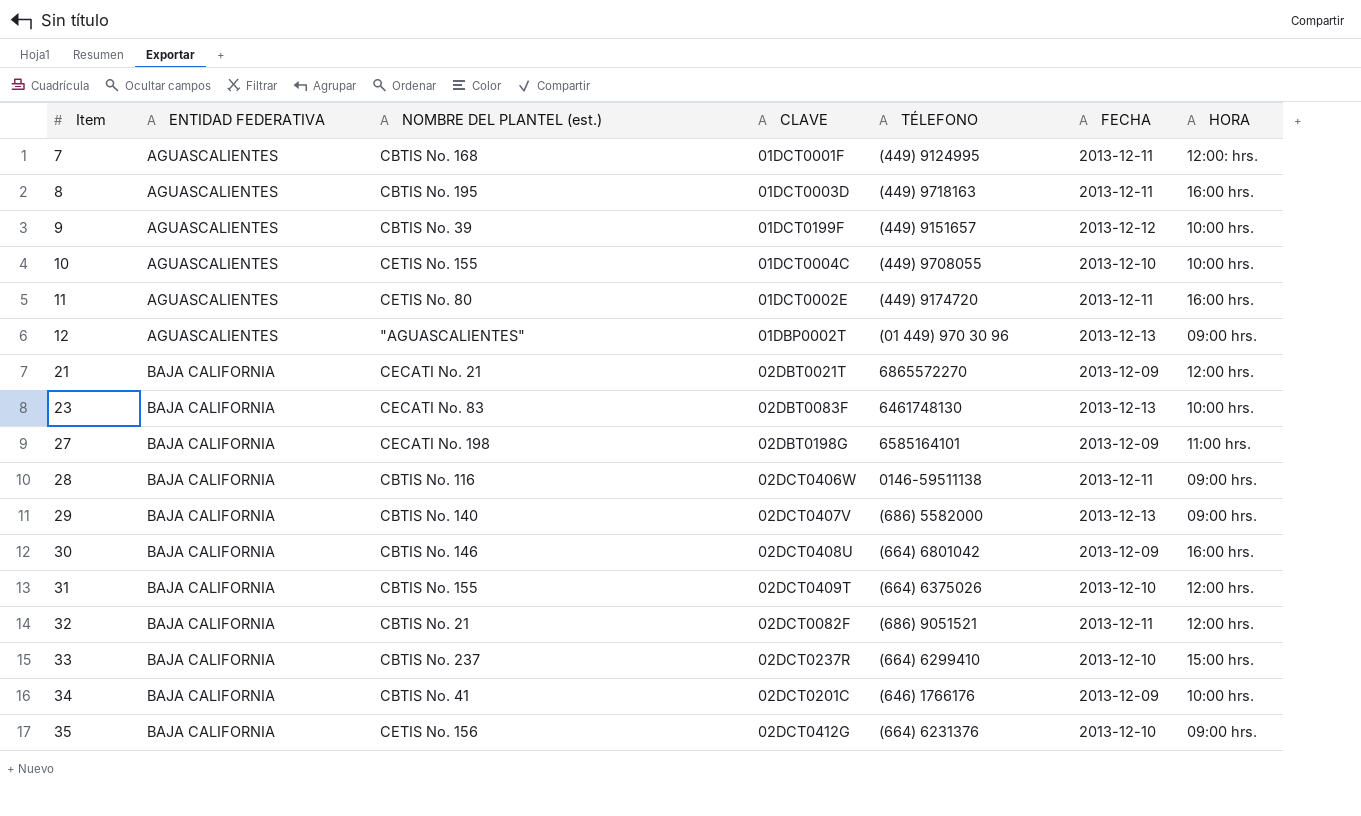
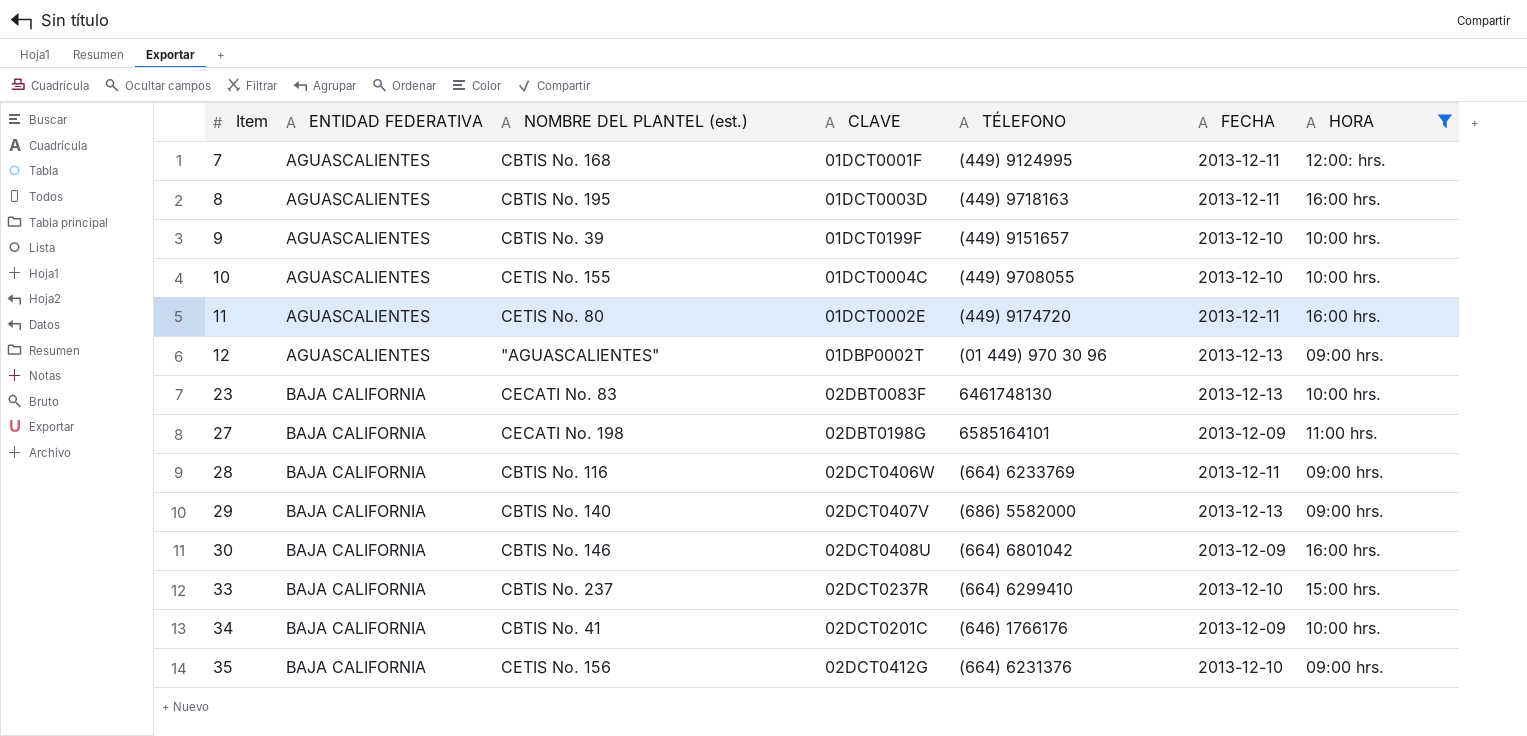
filter: none -> HORA != 12:00 hrs.
9 | FECHA: 2013-12-12 -> 2013-12-10
28 | TÉLEFONO: 0146-59511138 -> (664) 6233769

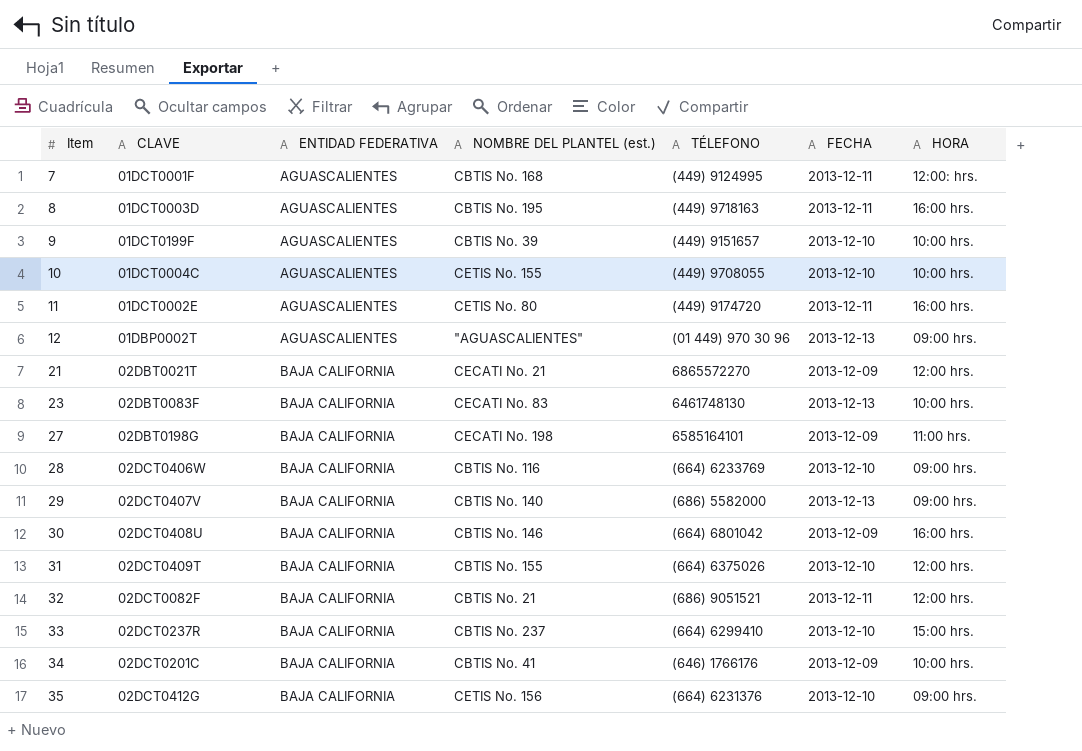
filter: HORA != 12:00 hrs. -> none
column CLAVE | position: 4 -> 2
28 | FECHA: 2013-12-11 -> 2013-12-10

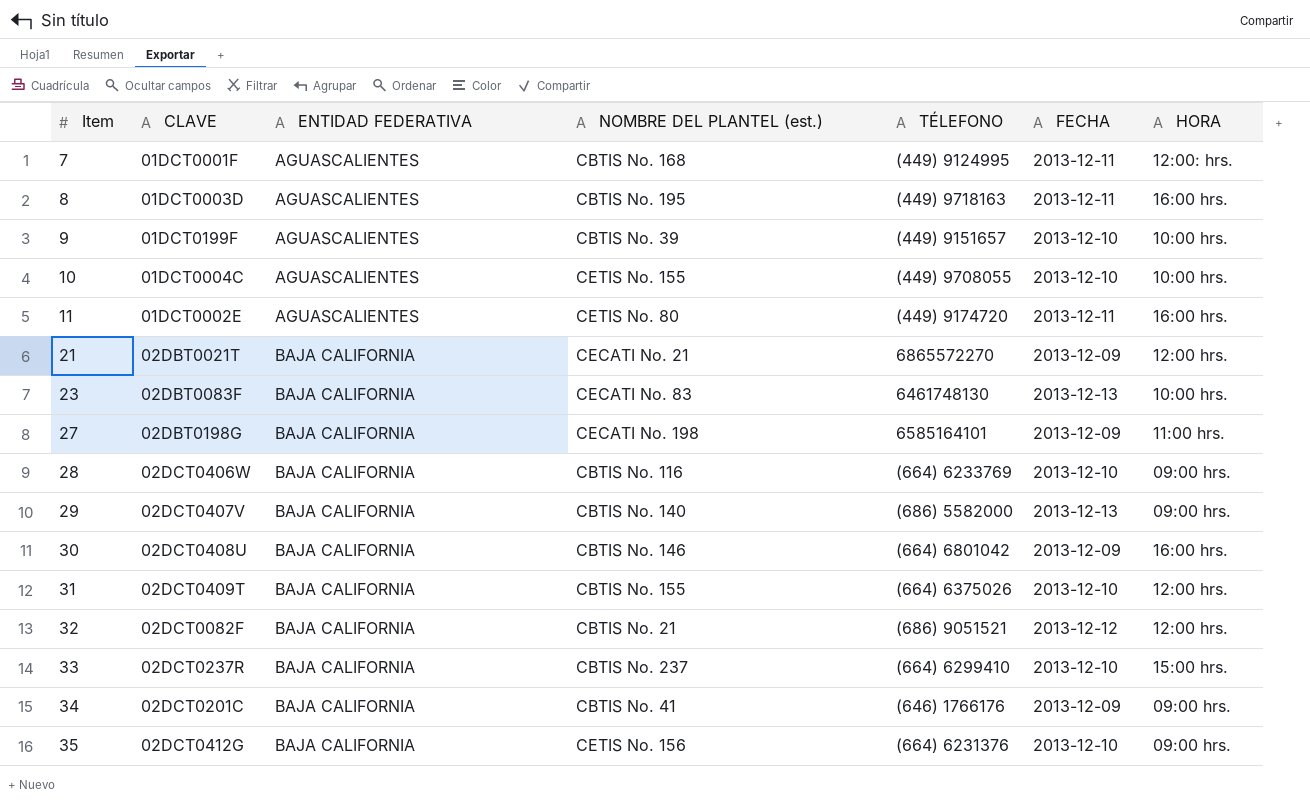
row 12: 01DBP0002T | AGUASCALIENTES | "AGUASCALIENTES" | (01 449) 970 30 96 | 2013-12-13 | 09:00 hrs. -> none
32 | FECHA: 2013-12-11 -> 2013-12-12
34 | HORA: 10:00 hrs. -> 09:00 hrs.

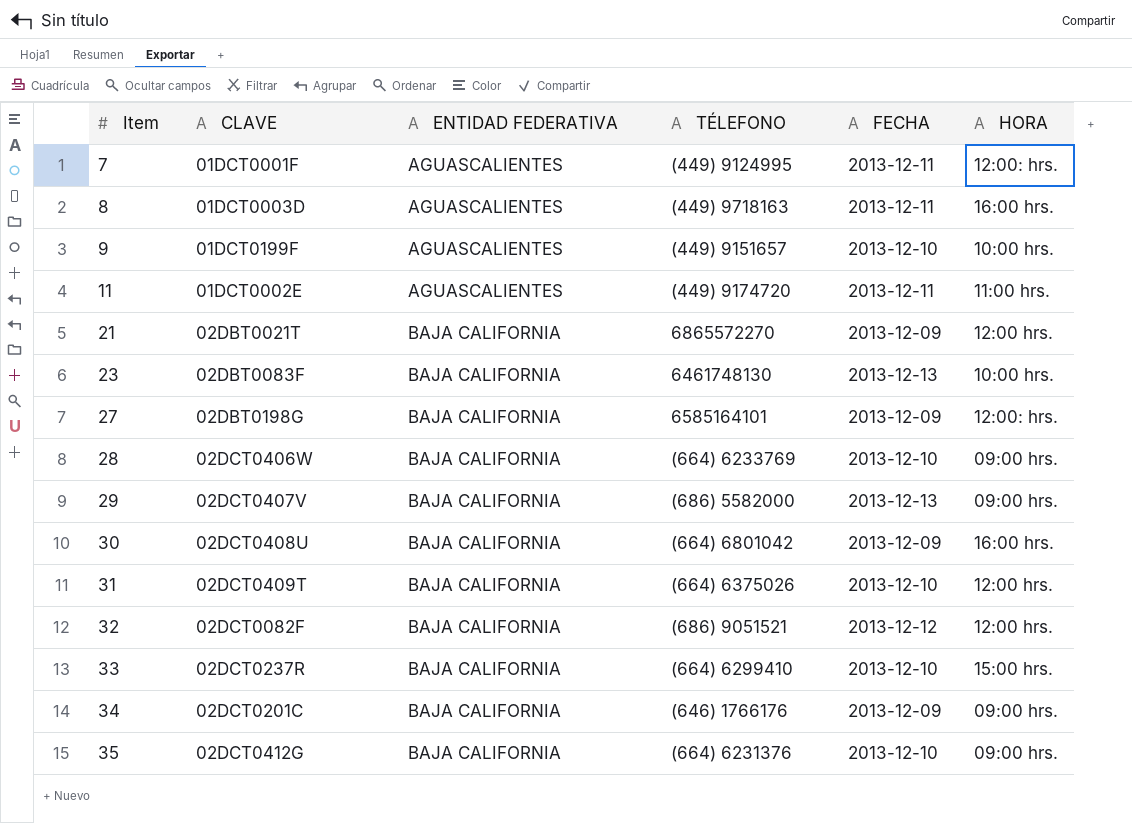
column NOMBRE DEL PLANTEL (est.) | position: 4 -> none
row 10: 01DCT0004C | AGUASCALIENTES | CETIS No. 155 | (449) 9708055 | 2013-12-10 | 10:00 hrs. -> none
11 | HORA: 16:00 hrs. -> 11:00 hrs.
27 | HORA: 11:00 hrs. -> 12:00: hrs.

